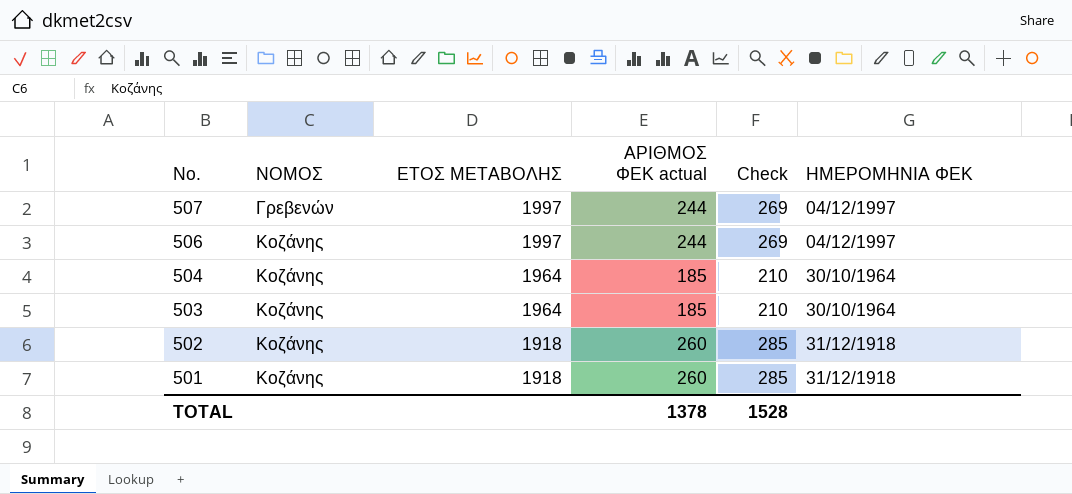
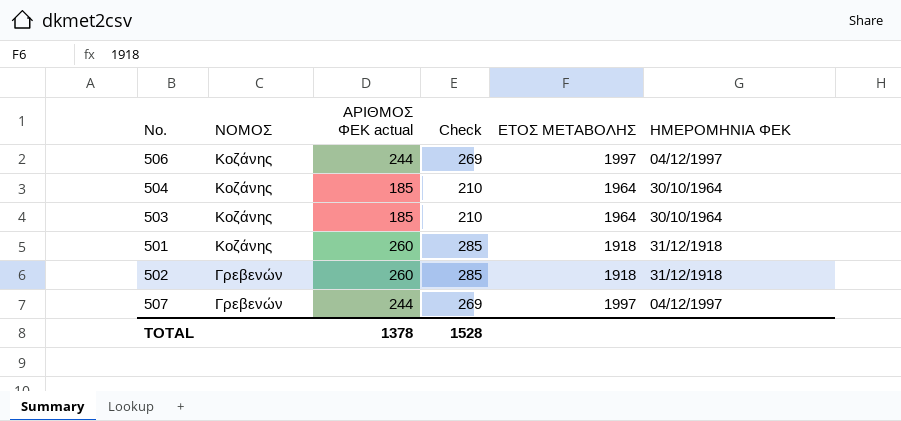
row order: No. descending -> ΝΟΜΟΣ descending
column ΕΤΟΣ ΜΕΤΑΒΟΛΗΣ | position: 3 -> 5
502 | ΝΟΜΟΣ: Κοζάνης -> Γρεβενών

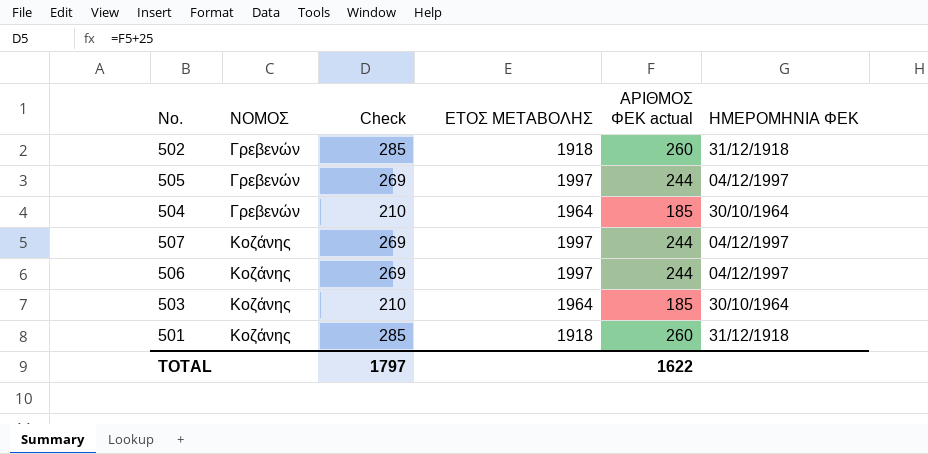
row order: ΝΟΜΟΣ descending -> ΝΟΜΟΣ ascending
column ΑΡΙΘΜΟΣ ΦΕΚ actual | position: 3 -> 5
row 505: none -> Γρεβενών | 269 | 1997 | 244 | 04/12/1997
504 | ΝΟΜΟΣ: Κοζάνης -> Γρεβενών
507 | ΝΟΜΟΣ: Γρεβενών -> Κοζάνης
TOTAL | Check: 1528 -> 1797
TOTAL | ΑΡΙΘΜΟΣ ΦΕΚ actual: 1378 -> 1622

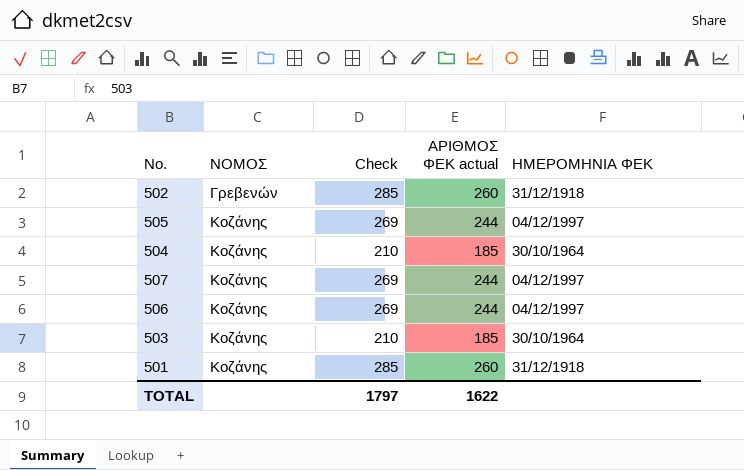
column ΕΤΟΣ ΜΕΤΑΒΟΛΗΣ | position: 4 -> none
505 | ΝΟΜΟΣ: Γρεβενών -> Κοζάνης
504 | ΝΟΜΟΣ: Γρεβενών -> Κοζάνης

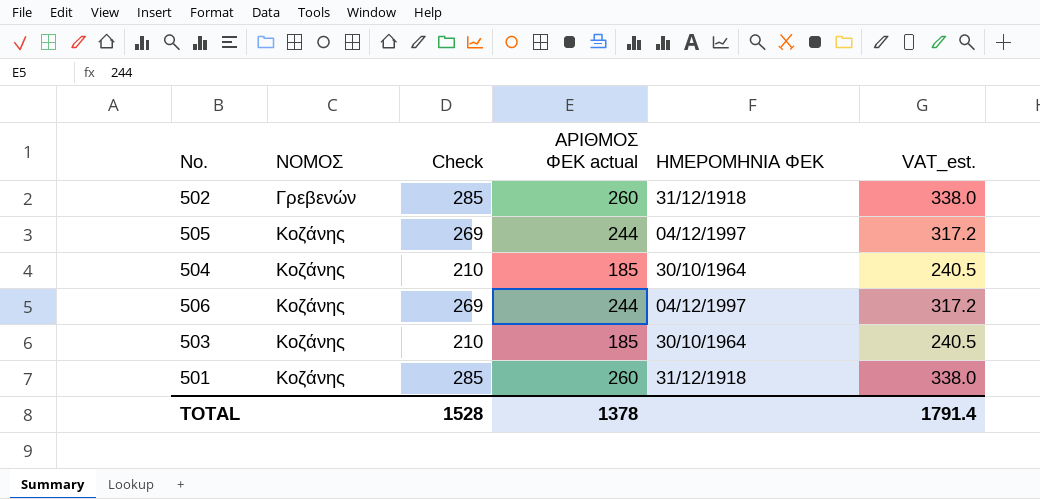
column VAT_est. | formula: none -> [ΑΡΙΘΜΟΣ ΦΕΚ actual] * 1.3
row 507: Κοζάνης | 269 | 244 | 04/12/1997 -> none
TOTAL | Check: 1797 -> 1528
TOTAL | ΑΡΙΘΜΟΣ ΦΕΚ actual: 1622 -> 1378

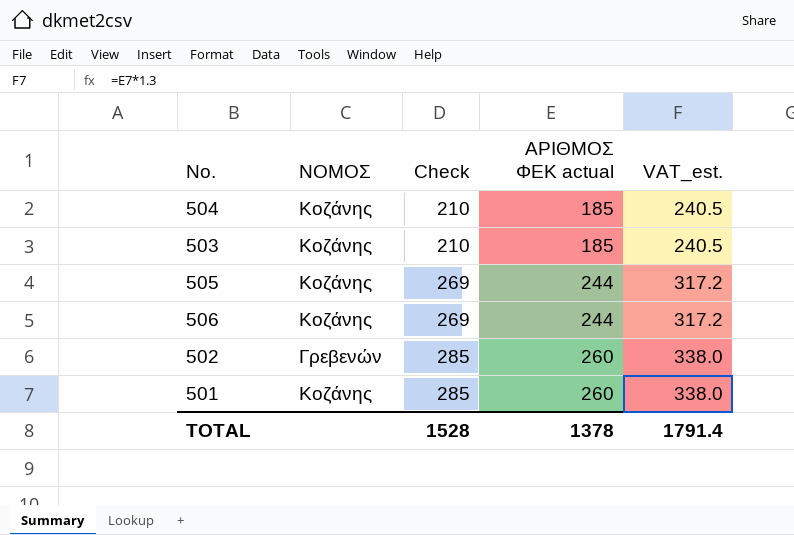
row order: ΝΟΜΟΣ ascending -> Check ascending
column ΗΜΕΡΟΜΗΝΙΑ ΦΕΚ | position: 5 -> none

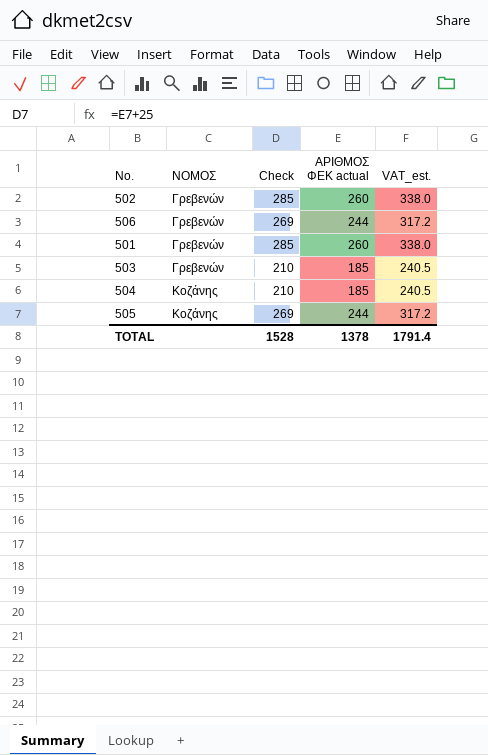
row order: Check ascending -> ΝΟΜΟΣ ascending
506 | ΝΟΜΟΣ: Κοζάνης -> Γρεβενών
501 | ΝΟΜΟΣ: Κοζάνης -> Γρεβενών
503 | ΝΟΜΟΣ: Κοζάνης -> Γρεβενών

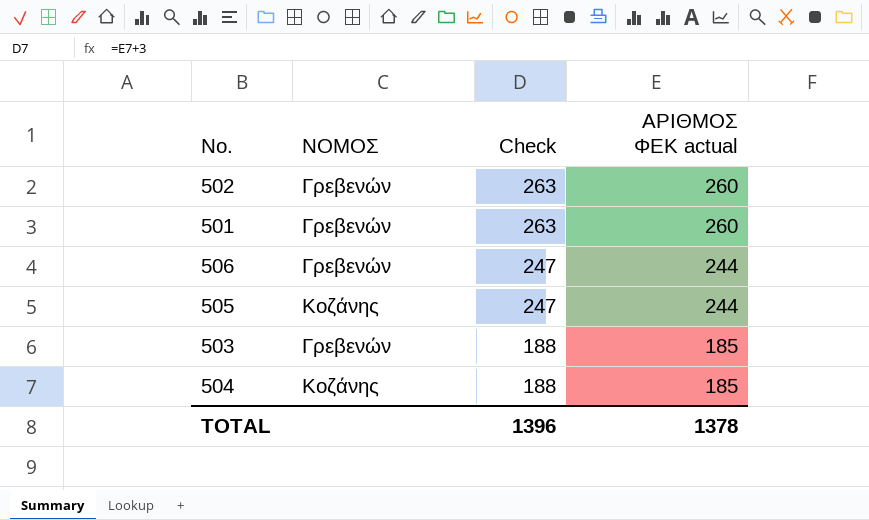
row order: ΝΟΜΟΣ ascending -> Check descending
column VAT_est. | formula: [ΑΡΙΘΜΟΣ ΦΕΚ actual] * 1.3 -> none
column Check | formula: [ΑΡΙΘΜΟΣ ΦΕΚ actual] + 25 -> [ΑΡΙΘΜΟΣ ΦΕΚ actual] + 3
TOTAL | Check: 1528 -> 1396

